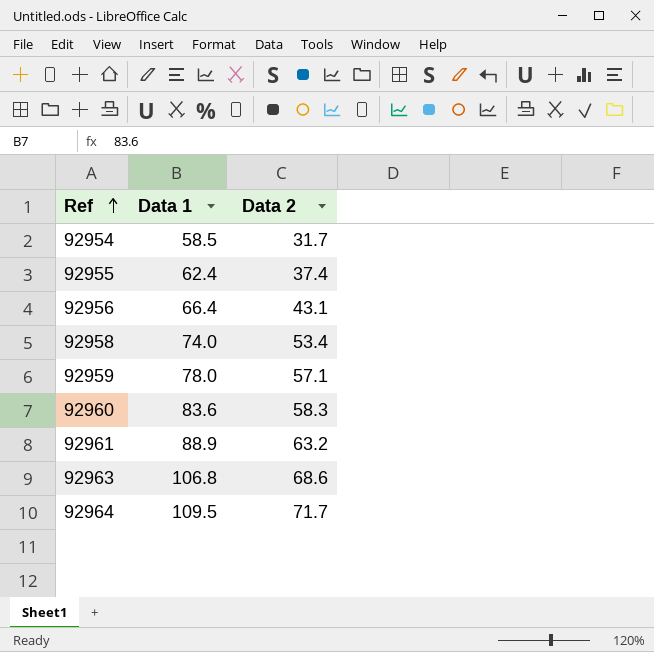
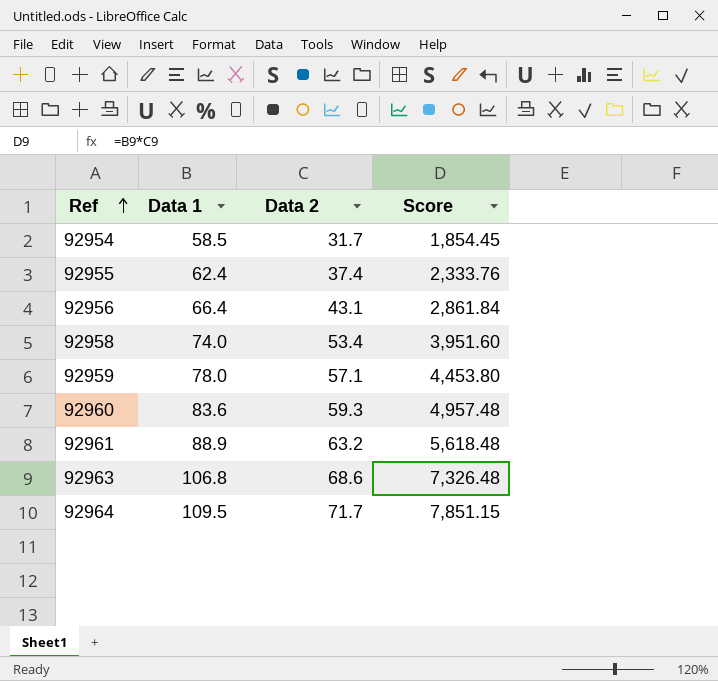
column Score | formula: none -> [Data 1] * [Data 2]
92960 | Data 2: 58.3 -> 59.3

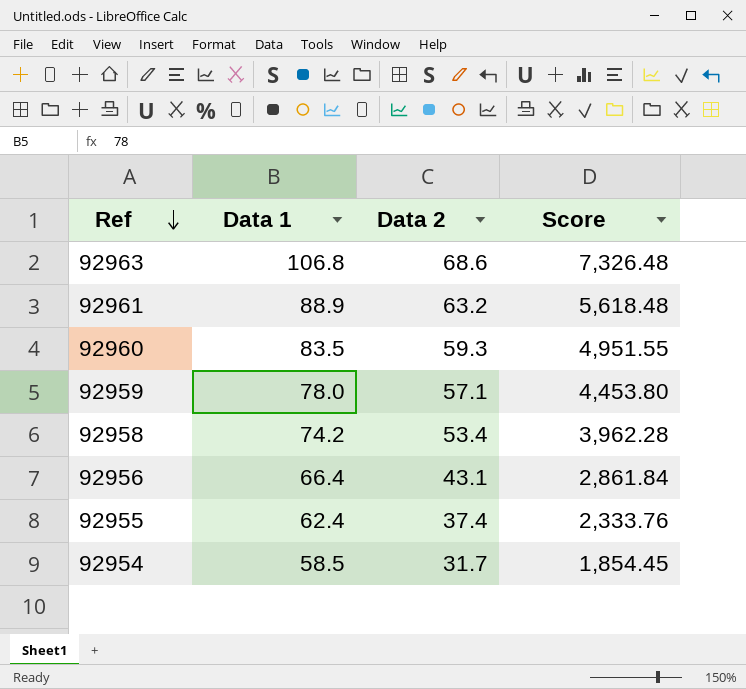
row order: Ref ascending -> Ref descending
row 92964: 109.5 | 71.7 | 7,851.15 -> none
92960 | Data 1: 83.6 -> 83.5
92960 | Score: 4,957.48 -> 4,951.55
92958 | Data 1: 74.0 -> 74.2
92958 | Score: 3,951.60 -> 3,962.28

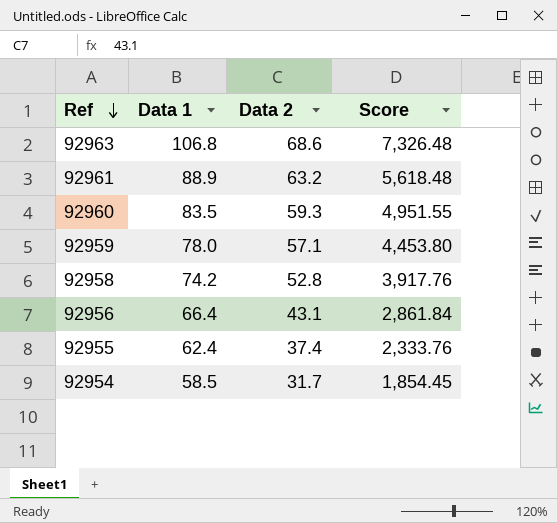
92958 | Data 2: 53.4 -> 52.8
92958 | Score: 3,962.28 -> 3,917.76

